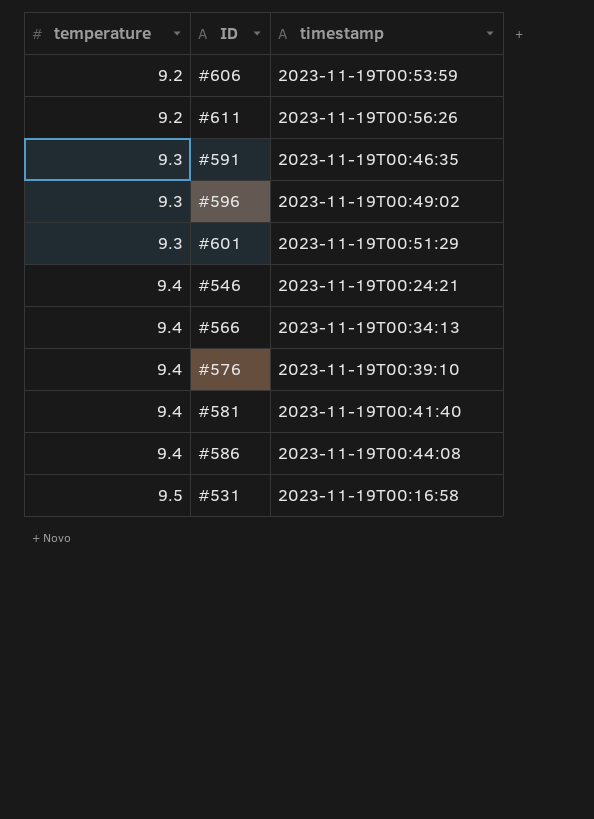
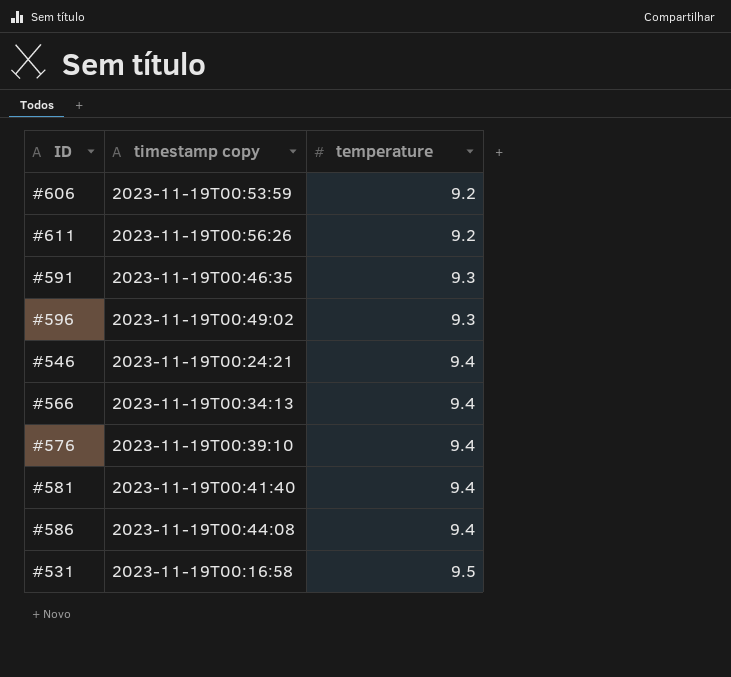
column name: timestamp -> timestamp copy
column temperature | position: 1 -> 3
row #601: 9.3 | 2023-11-19T00:51:29 -> none

